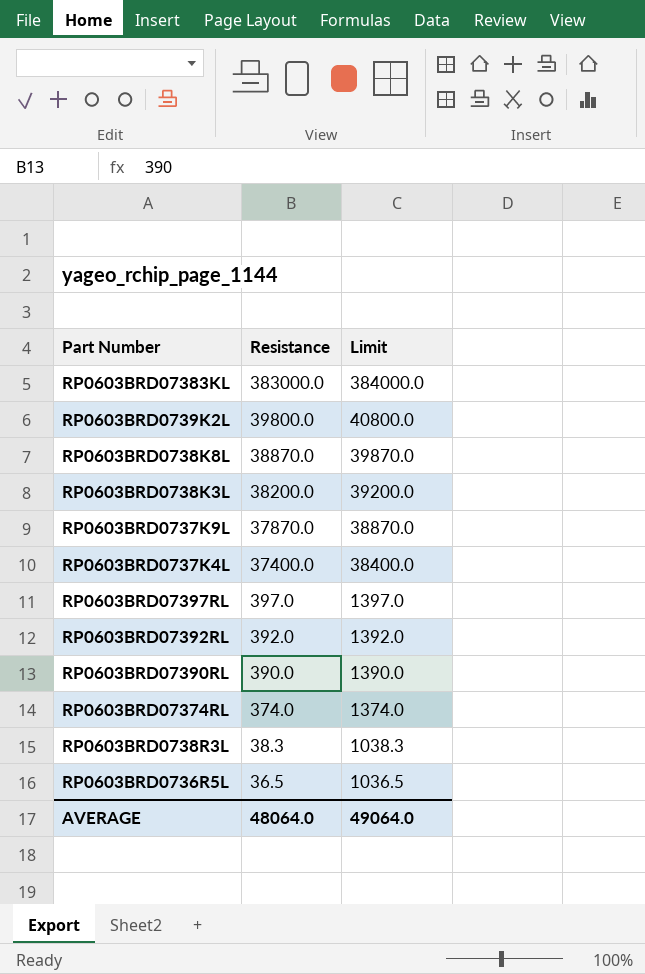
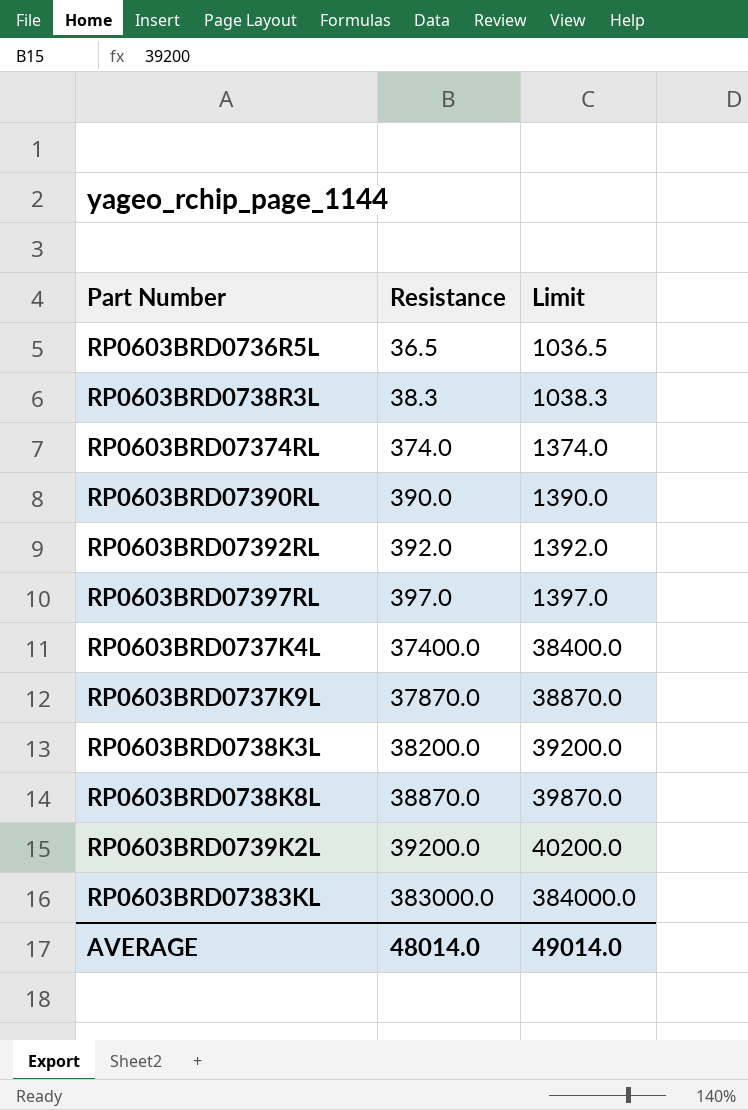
row order: Resistance descending -> Resistance ascending
RP0603BRD0739K2L | Resistance: 39800.0 -> 39200.0
RP0603BRD0739K2L | Limit: 40800.0 -> 40200.0
AVERAGE | Resistance: 48064.0 -> 48014.0
AVERAGE | Limit: 49064.0 -> 49014.0

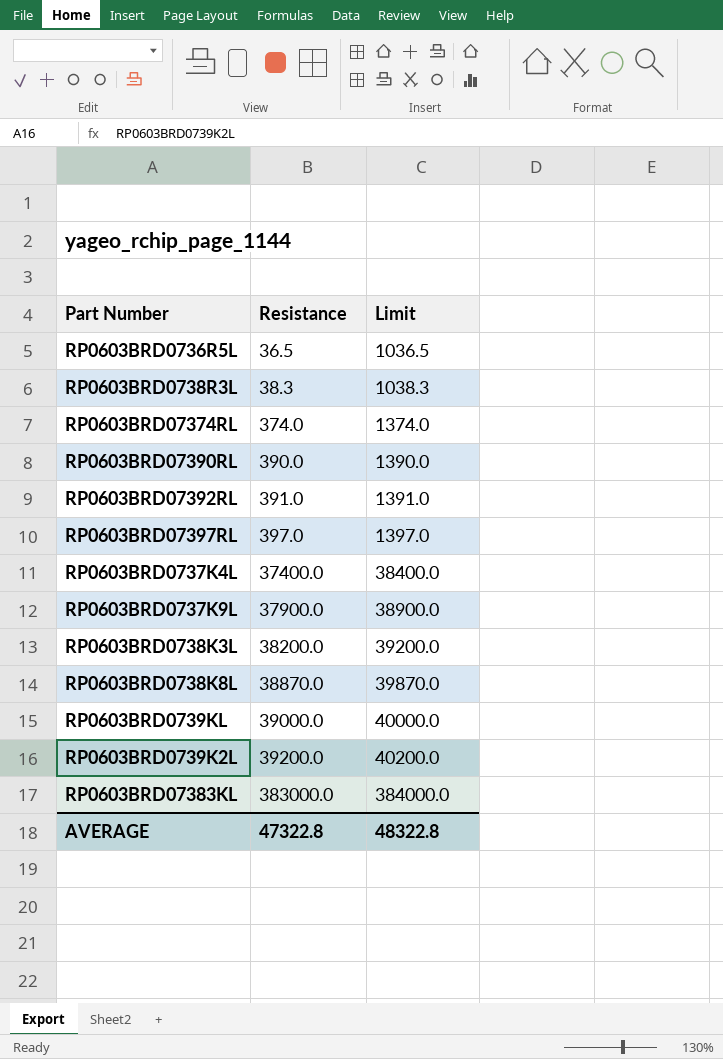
RP0603BRD07392RL | Resistance: 392.0 -> 391.0
RP0603BRD07392RL | Limit: 1392.0 -> 1391.0
RP0603BRD0737K9L | Resistance: 37870.0 -> 37900.0
RP0603BRD0737K9L | Limit: 38870.0 -> 38900.0
row RP0603BRD0739KL: none -> 39000.0 | 40000.0
AVERAGE | Resistance: 48014.0 -> 47322.8
AVERAGE | Limit: 49014.0 -> 48322.8

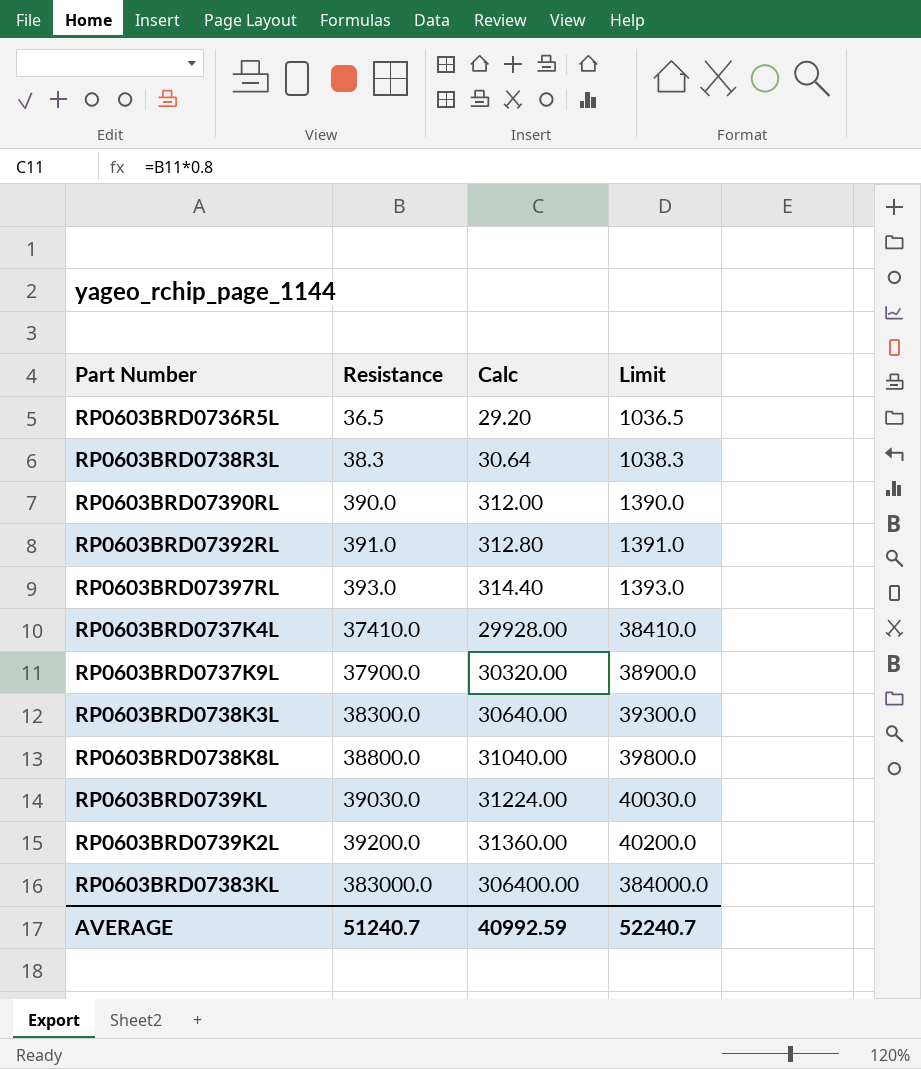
column Calc | formula: none -> [Resistance] * 0.8
row RP0603BRD07374RL: 374.0 | 1374.0 -> none
RP0603BRD07397RL | Resistance: 397.0 -> 393.0
RP0603BRD07397RL | Limit: 1397.0 -> 1393.0
RP0603BRD0737K4L | Resistance: 37400.0 -> 37410.0
RP0603BRD0737K4L | Limit: 38400.0 -> 38410.0
RP0603BRD0738K3L | Resistance: 38200.0 -> 38300.0
RP0603BRD0738K3L | Limit: 39200.0 -> 39300.0
RP0603BRD0738K8L | Resistance: 38870.0 -> 38800.0
RP0603BRD0738K8L | Limit: 39870.0 -> 39800.0
RP0603BRD0739KL | Resistance: 39000.0 -> 39030.0
RP0603BRD0739KL | Limit: 40000.0 -> 40030.0
AVERAGE | Resistance: 47322.8 -> 51240.7
AVERAGE | Limit: 48322.8 -> 52240.7

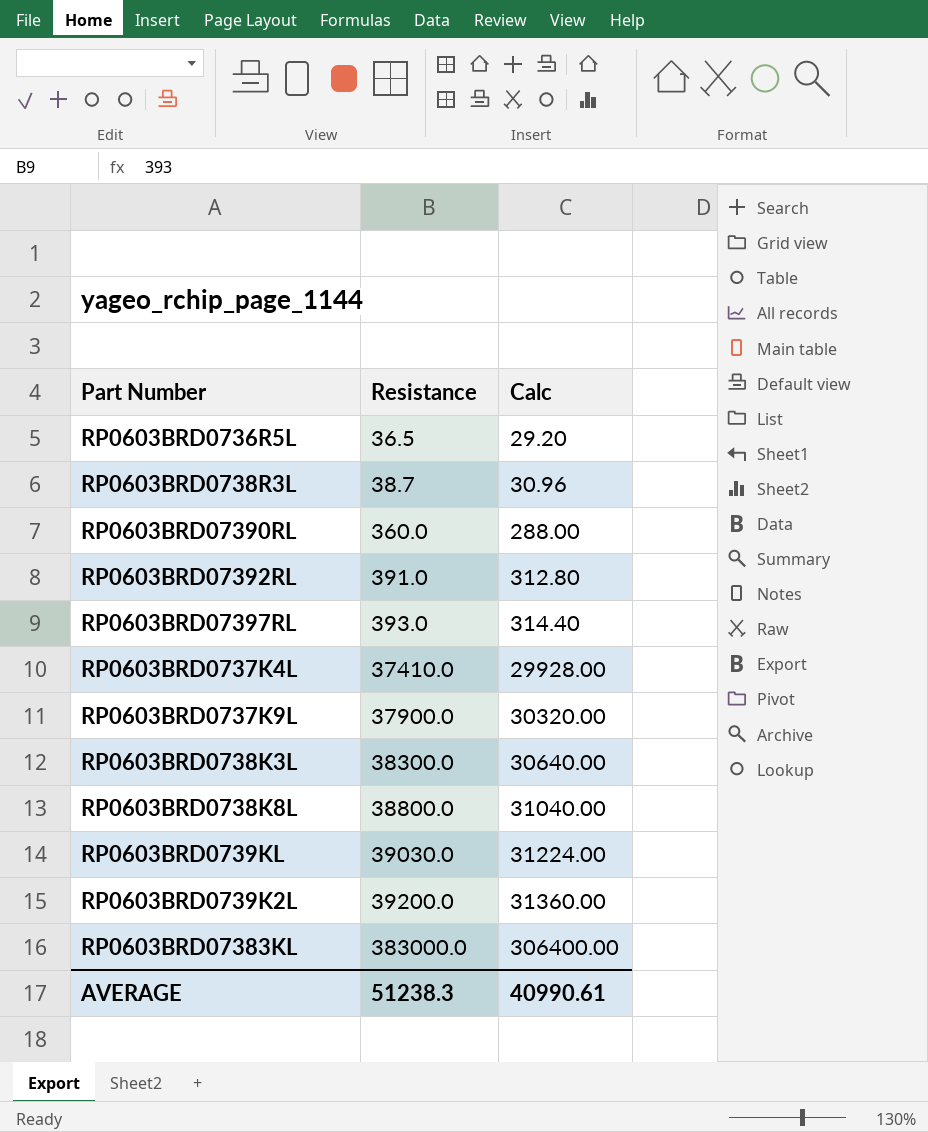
column Limit | formula: [Resistance] + 1000 -> none
RP0603BRD0738R3L | Resistance: 38.3 -> 38.7
RP0603BRD0738R3L | Calc: 30.64 -> 30.96
RP0603BRD07390RL | Resistance: 390.0 -> 360.0
RP0603BRD07390RL | Calc: 312.00 -> 288.00
AVERAGE | Resistance: 51240.7 -> 51238.3
AVERAGE | Calc: 40992.59 -> 40990.61

